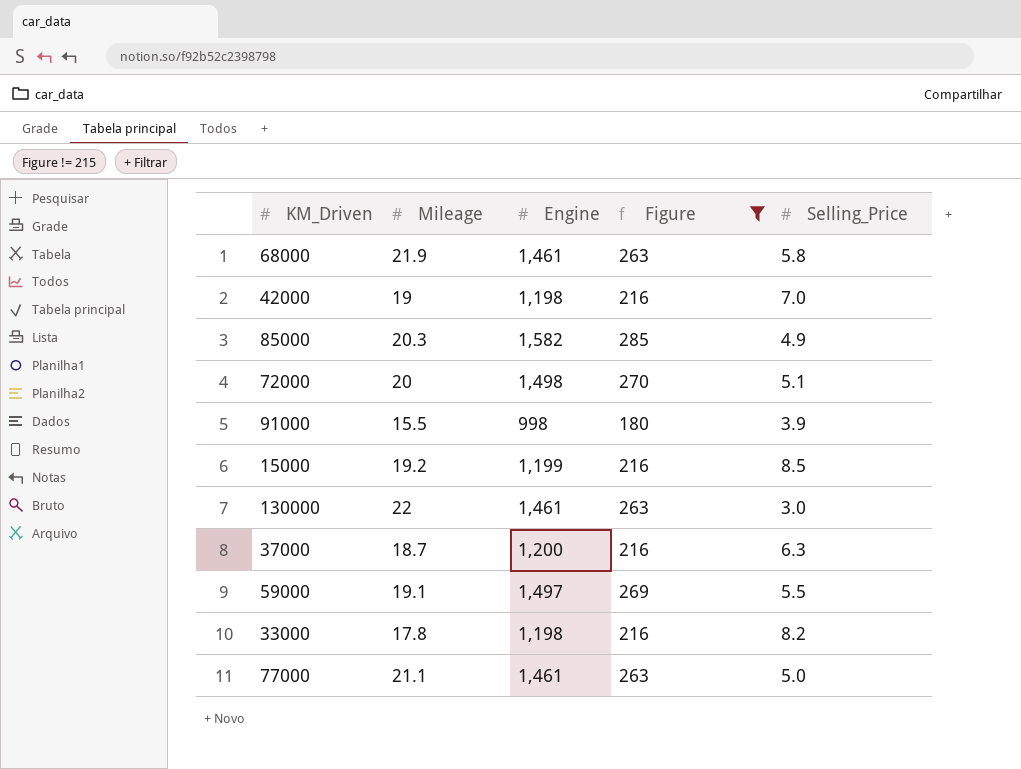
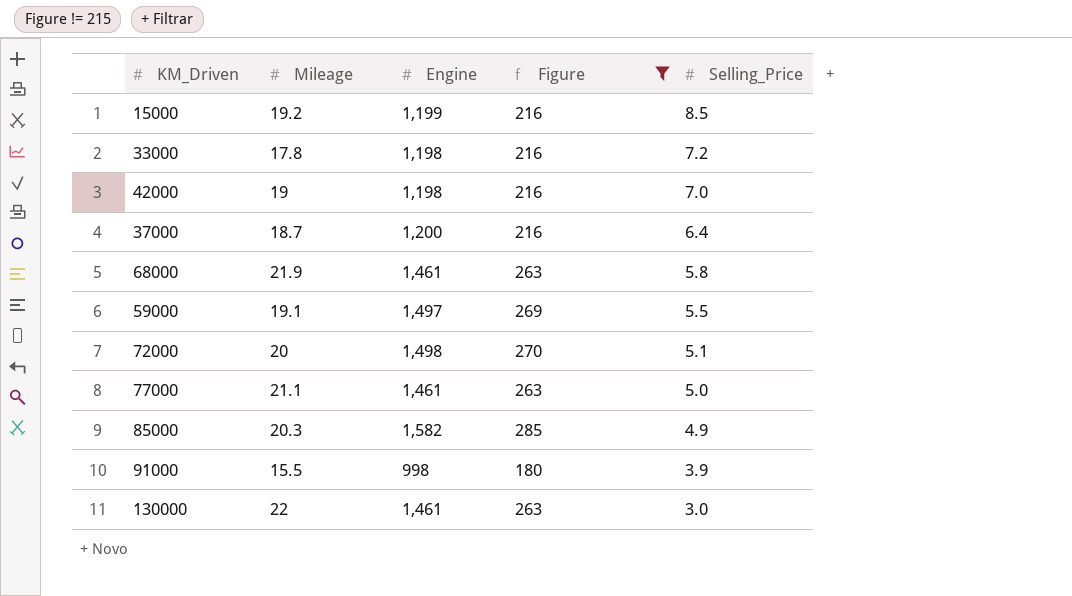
row order: none -> Selling_Price descending
33000 | Selling_Price: 8.2 -> 7.2
37000 | Selling_Price: 6.3 -> 6.4

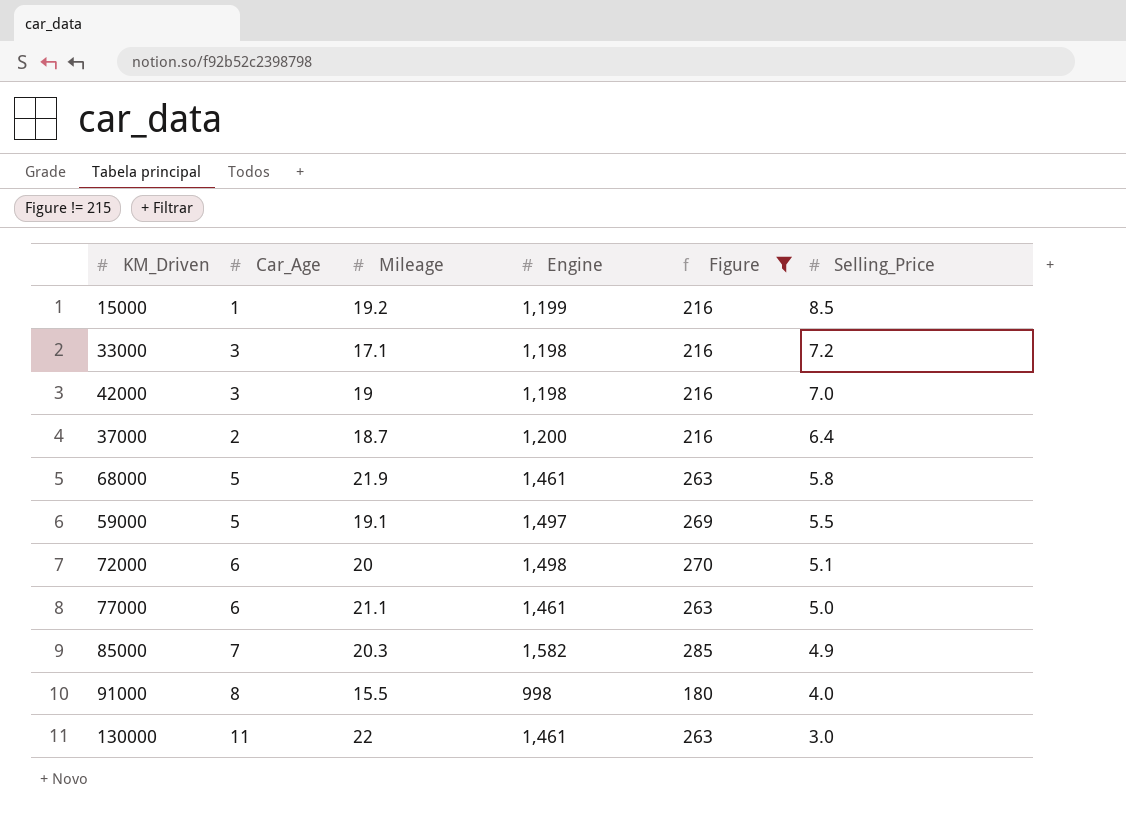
column Car_Age | position: none -> 2
33000 | Mileage: 17.8 -> 17.1
91000 | Selling_Price: 3.9 -> 4.0

